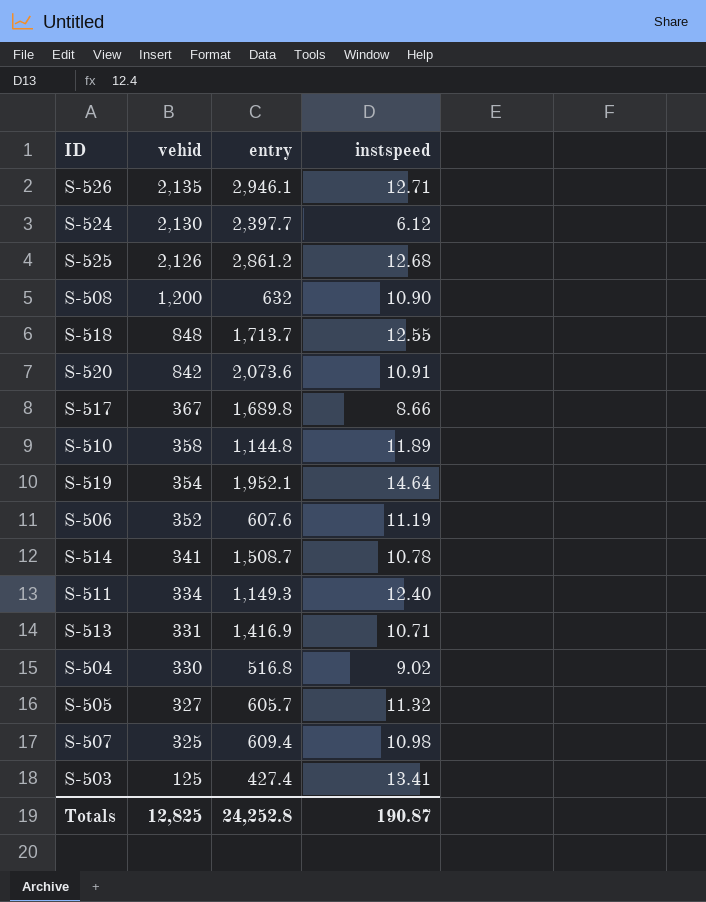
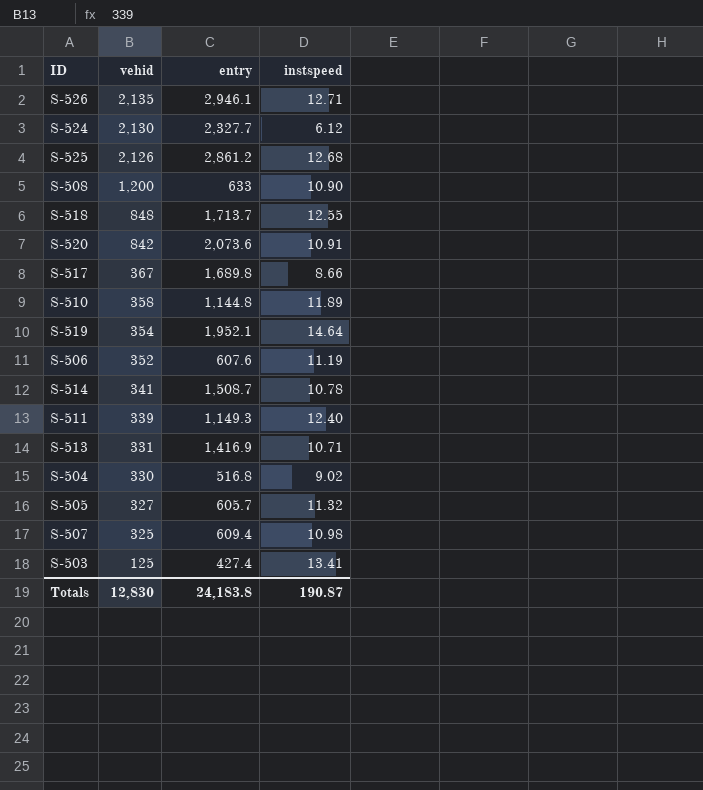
S-524 | entry: 2,397.7 -> 2,327.7
S-508 | entry: 632 -> 633
S-511 | vehid: 334 -> 339
Totals | vehid: 12,825 -> 12,830
Totals | entry: 24,252.8 -> 24,183.8

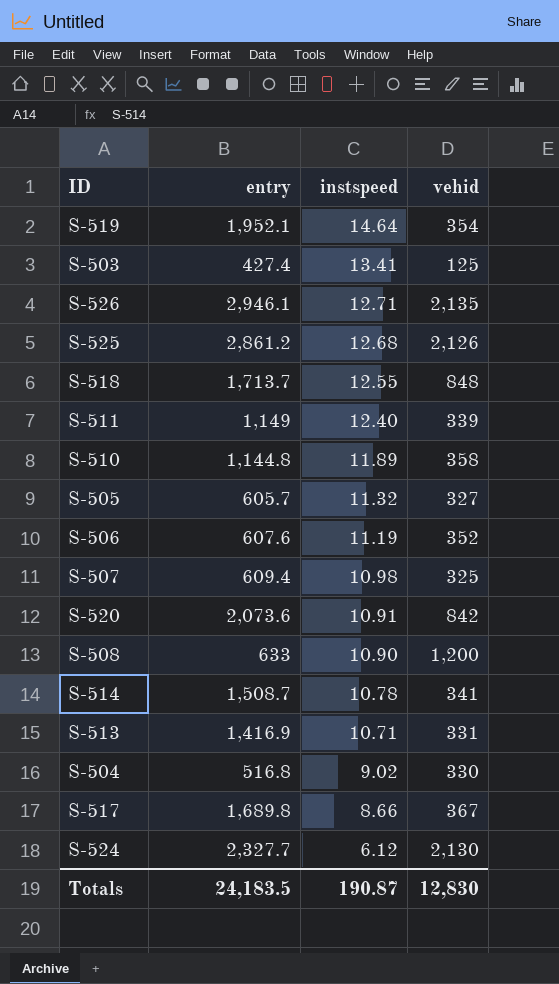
row order: vehid descending -> instspeed descending
column vehid | position: 2 -> 4
S-511 | entry: 1,149.3 -> 1,149
Totals | entry: 24,183.8 -> 24,183.5

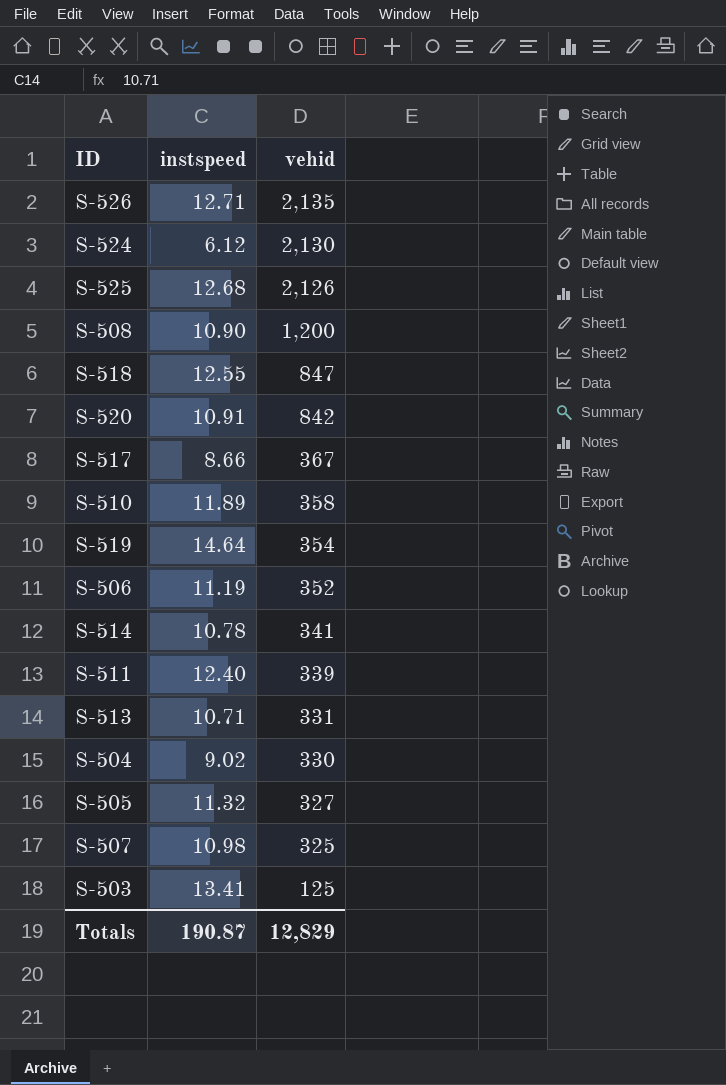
row order: instspeed descending -> vehid descending
column entry | position: 2 -> none
S-518 | vehid: 848 -> 847
Totals | vehid: 12,830 -> 12,829

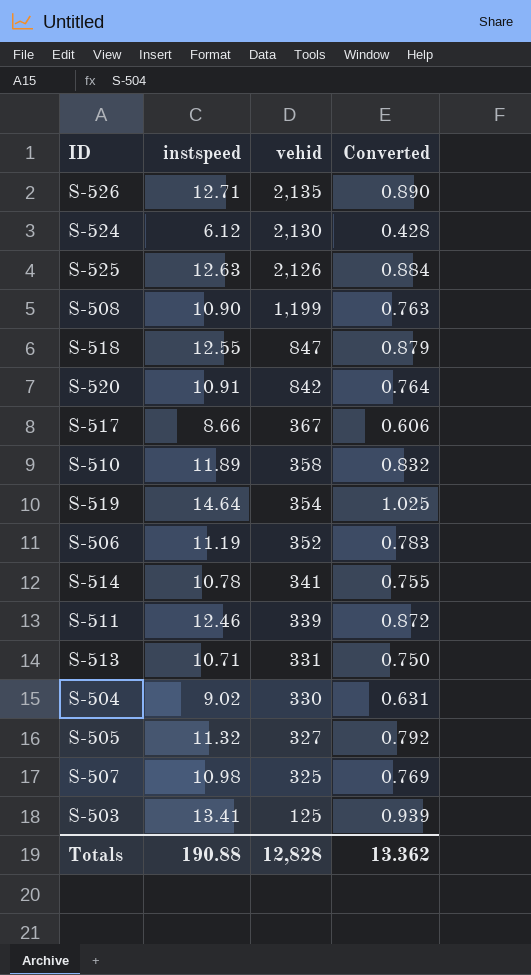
column Converted | formula: none -> [instspeed] * 0.07
S-525 | instspeed: 12.68 -> 12.63
S-508 | vehid: 1,200 -> 1,199
S-511 | instspeed: 12.40 -> 12.46
Totals | instspeed: 190.87 -> 190.88
Totals | vehid: 12,829 -> 12,828

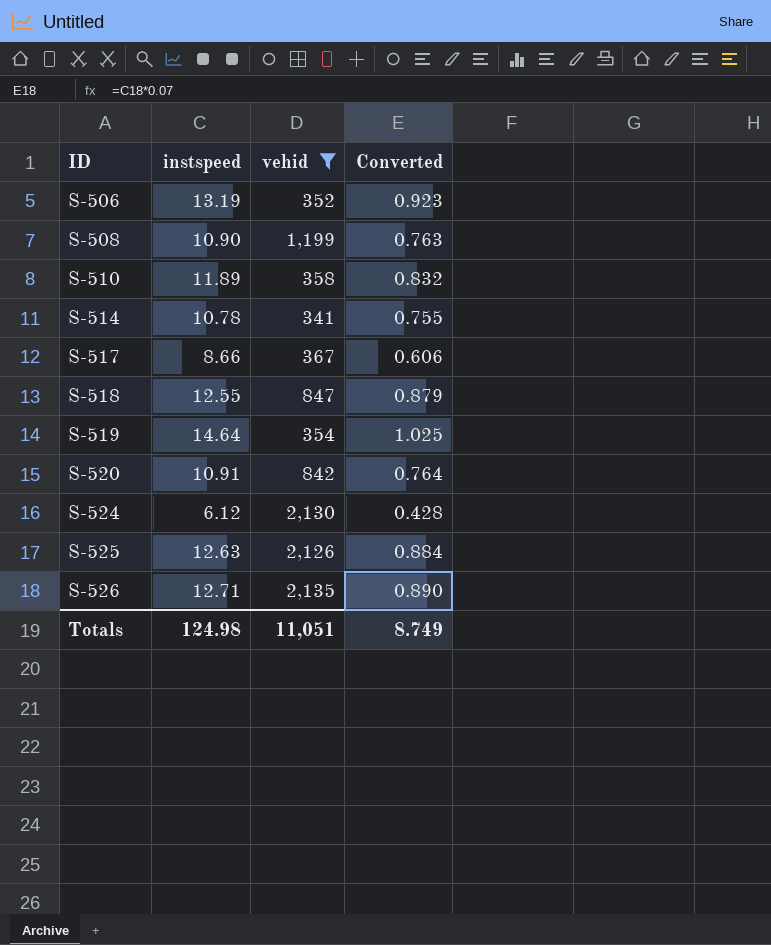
filter: none -> vehid >= 341
row order: vehid descending -> ID ascending
S-506 | instspeed: 11.19 -> 13.19
S-506 | Converted: 0.783 -> 0.923
Totals | instspeed: 190.88 -> 124.98
Totals | vehid: 12,828 -> 11,051
Totals | Converted: 13.362 -> 8.749

